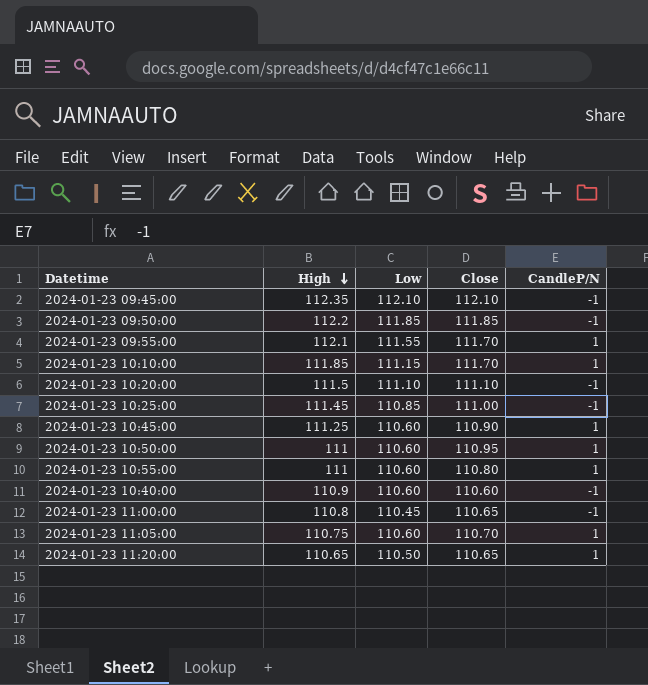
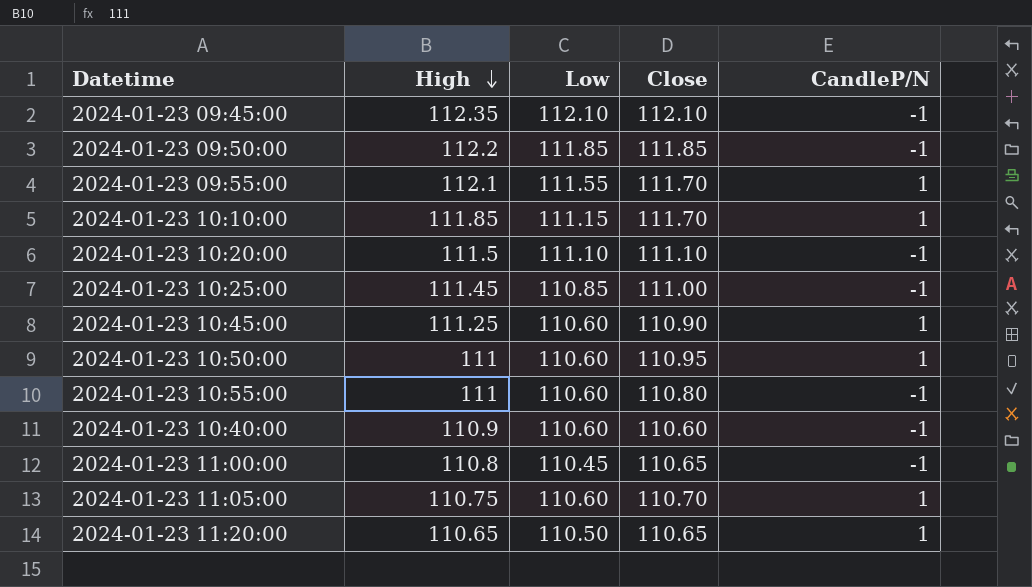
2024-01-23 10:55:00 | CandleP/N: 1 -> -1

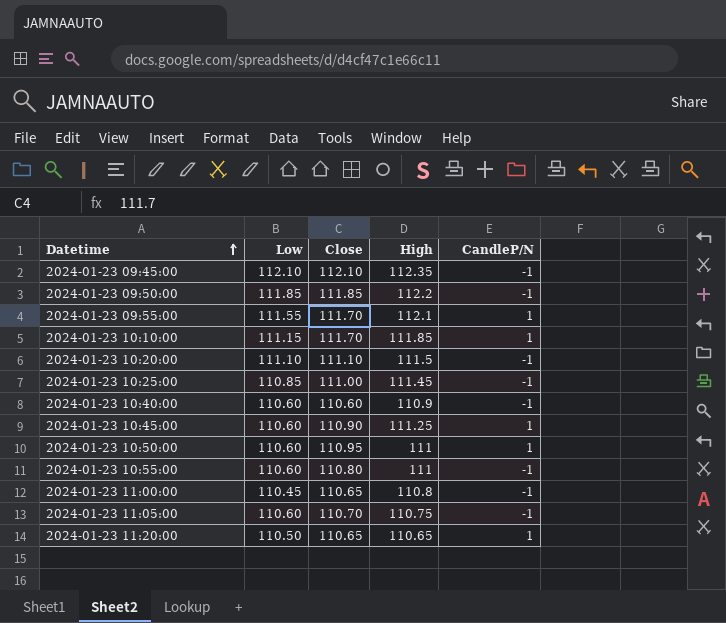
row order: High descending -> Datetime ascending
column High | position: 2 -> 4
2024-01-23 11:05:00 | CandleP/N: 1 -> -1

